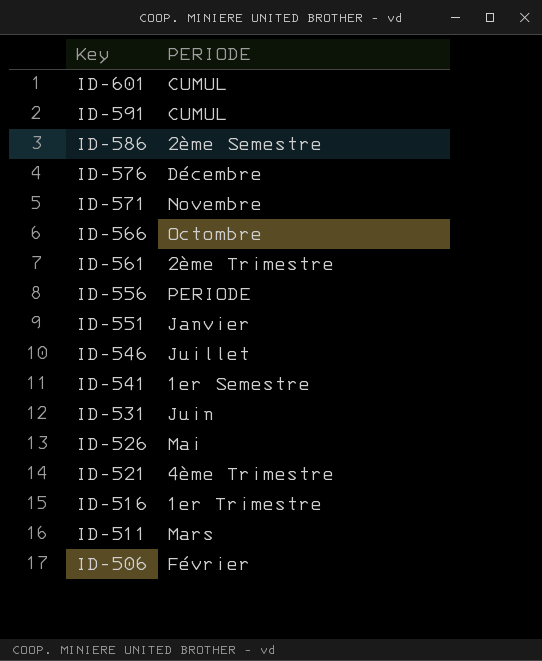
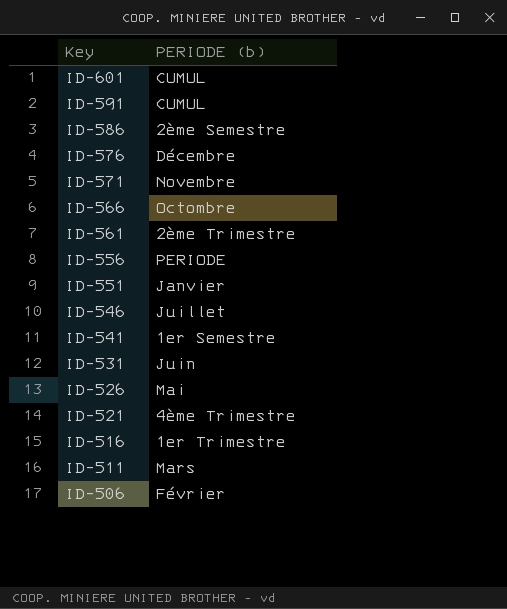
column name: PERIODE -> PERIODE (b)

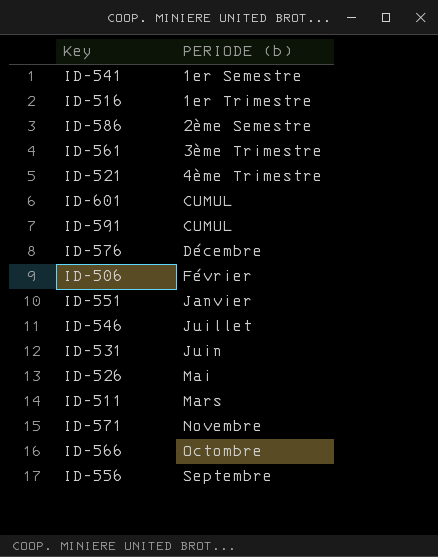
row order: Key descending -> PERIODE (b) ascending
ID-561 | PERIODE (b): 2ème Trimestre -> 3ème Trimestre
ID-556 | PERIODE (b): PERIODE -> Septembre

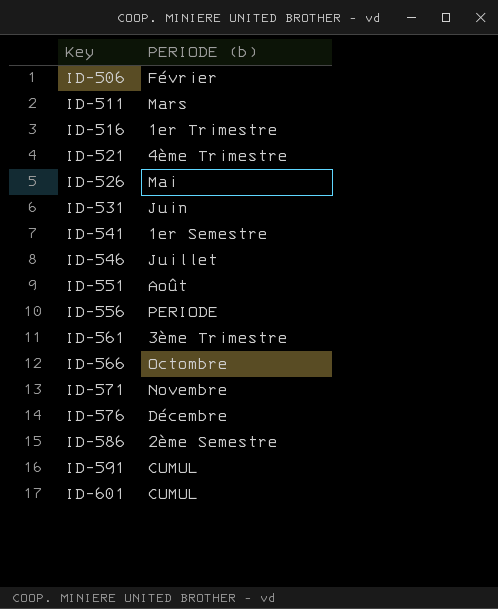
row order: PERIODE (b) ascending -> Key ascending
ID-551 | PERIODE (b): Janvier -> Août
ID-556 | PERIODE (b): Septembre -> PERIODE

